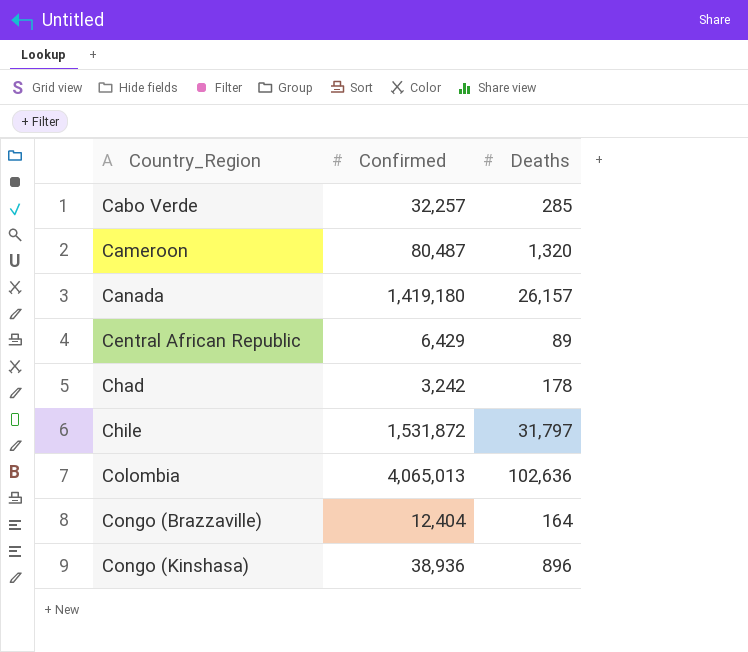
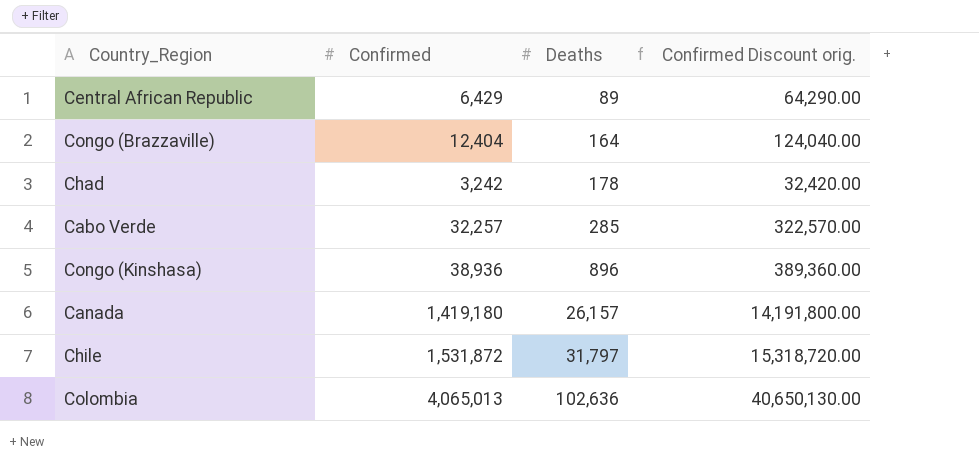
row order: Country_Region ascending -> Deaths ascending
column Confirmed Discount orig. | formula: none -> [Confirmed] * 10
row Cameroon: 80,487 | 1,320 -> none

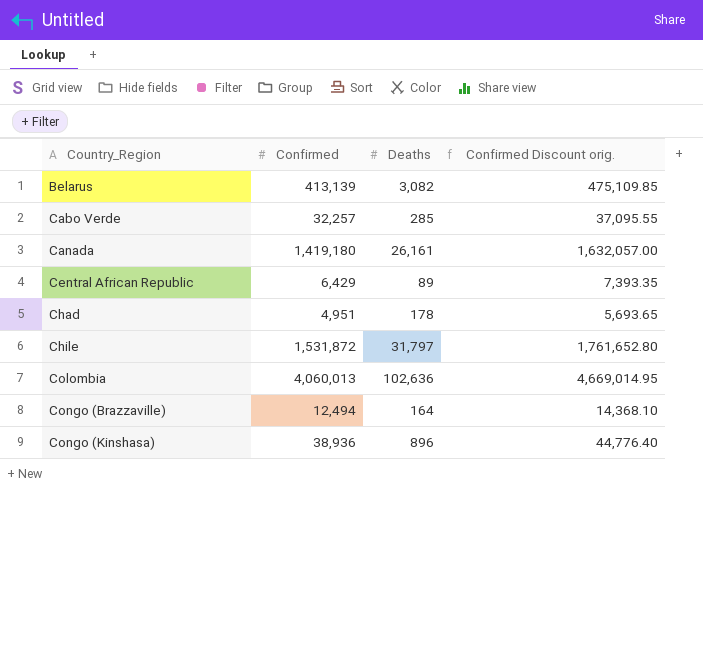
row order: Deaths ascending -> Country_Region ascending
column Confirmed Discount orig. | formula: [Confirmed] * 10 -> [Confirmed] * 1.15
row Belarus: none -> 413,139 | 3,082 | 475,109.85
Canada | Deaths: 26,157 -> 26,161
Chad | Confirmed: 3,242 -> 4,951
Colombia | Confirmed: 4,065,013 -> 4,060,013
Congo (Brazzaville) | Confirmed: 12,404 -> 12,494

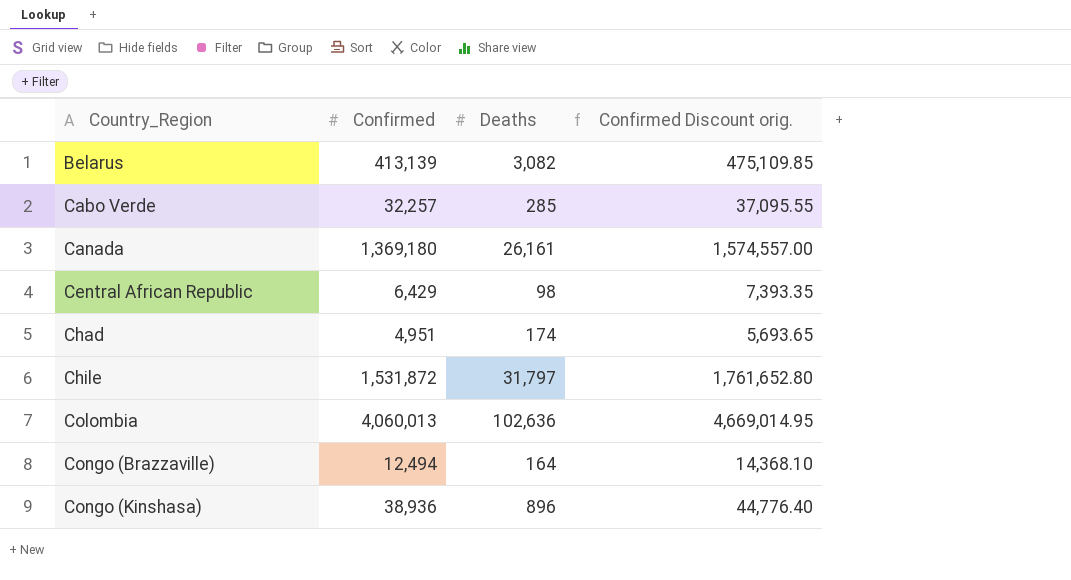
Canada | Confirmed: 1,419,180 -> 1,369,180
Canada | Confirmed Discount orig.: 1,632,057.00 -> 1,574,557.00
Central African Republic | Deaths: 89 -> 98
Chad | Deaths: 178 -> 174

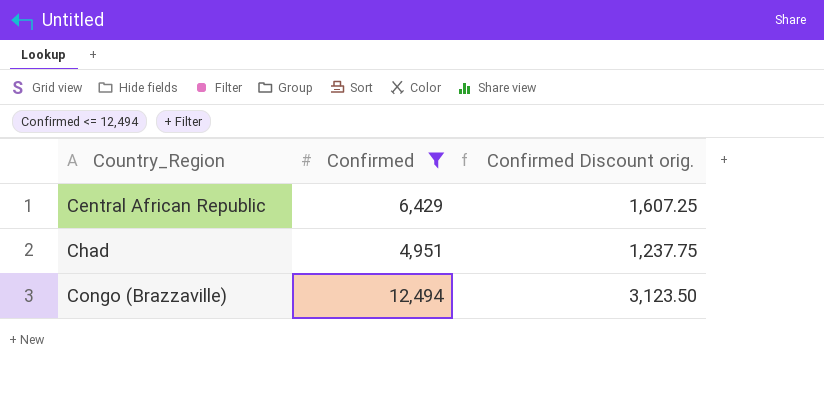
filter: none -> Confirmed <= 12,494
column Deaths | position: 3 -> none
column Confirmed Discount orig. | formula: [Confirmed] * 1.15 -> [Confirmed] * 0.25

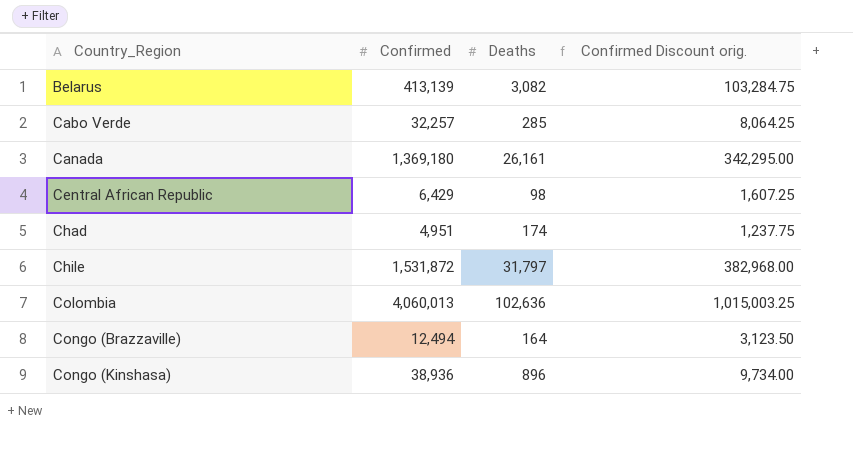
filter: Confirmed <= 12,494 -> none
column Deaths | position: none -> 3

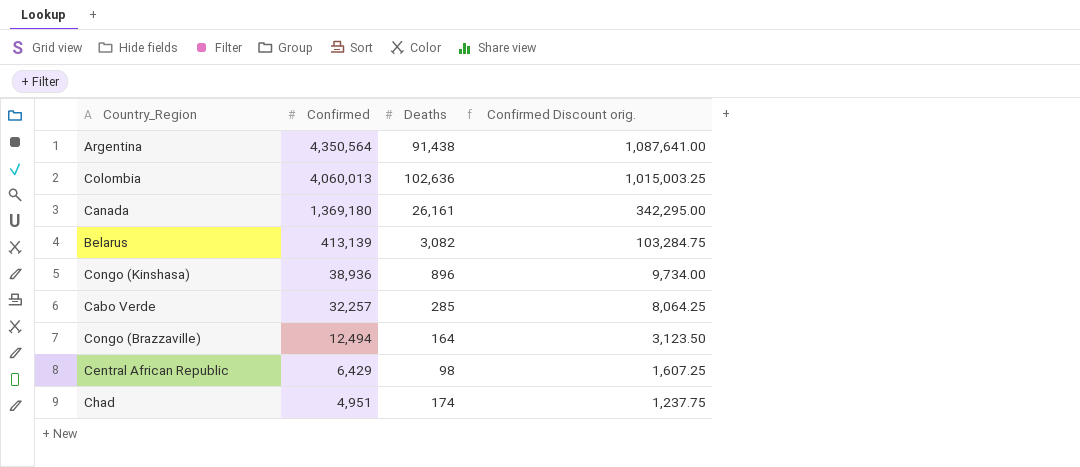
row order: Country_Region ascending -> Confirmed descending
row Chile: 1,531,872 | 31,797 | 382,968.00 -> none
row Argentina: none -> 4,350,564 | 91,438 | 1,087,641.00

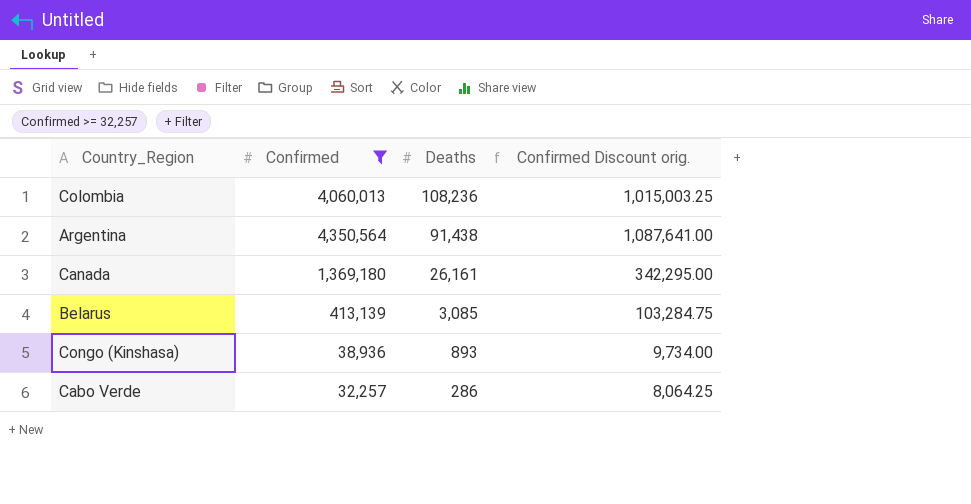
filter: none -> Confirmed >= 32,257
row order: Confirmed descending -> Deaths descending
Colombia | Deaths: 102,636 -> 108,236
Belarus | Deaths: 3,082 -> 3,085
Congo (Kinshasa) | Deaths: 896 -> 893
Cabo Verde | Deaths: 285 -> 286

